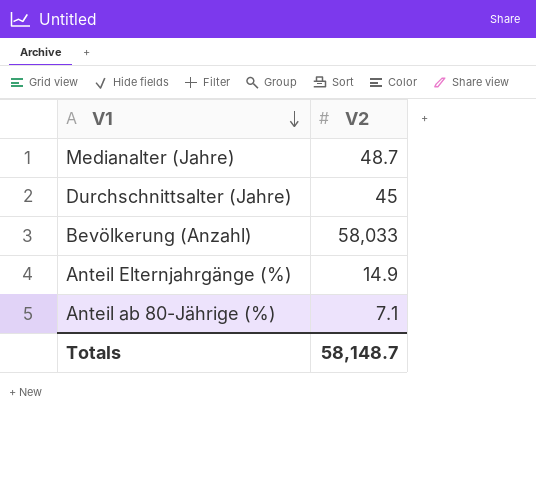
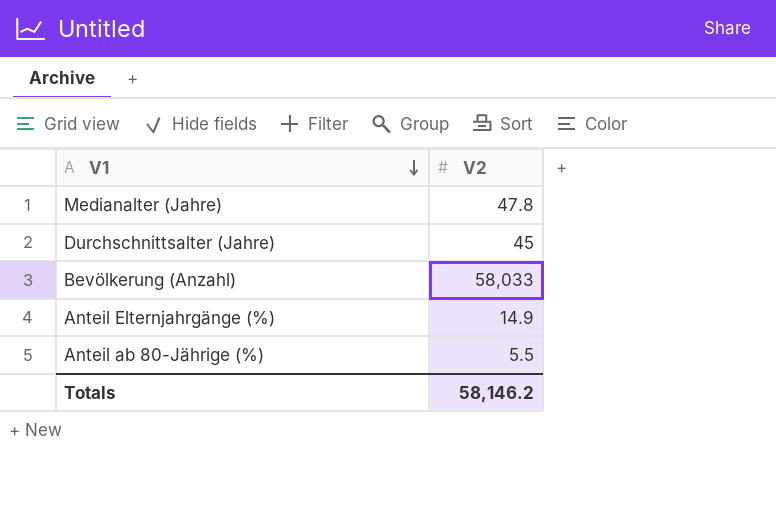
Medianalter (Jahre) | V2: 48.7 -> 47.8
Anteil ab 80-Jährige (%) | V2: 7.1 -> 5.5
Totals | V2: 58,148.7 -> 58,146.2

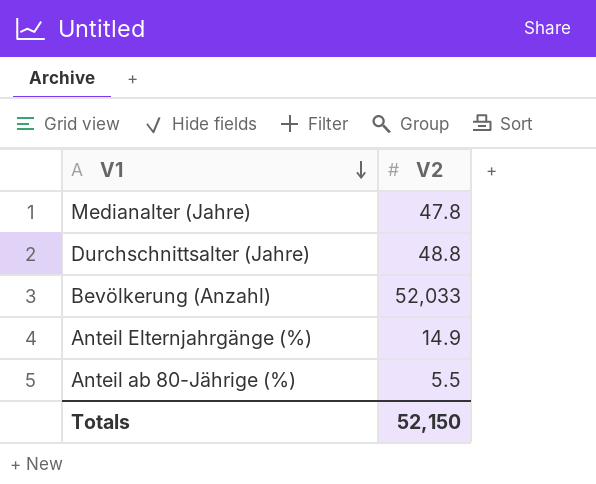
Durchschnittsalter (Jahre) | V2: 45 -> 48.8
Bevölkerung (Anzahl) | V2: 58,033 -> 52,033
Totals | V2: 58,146.2 -> 52,150

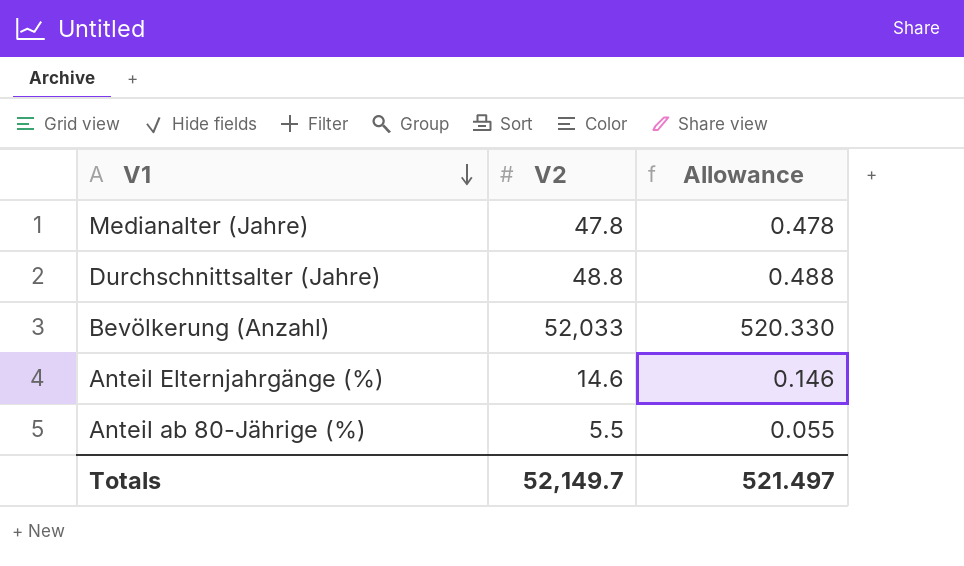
column Allowance | formula: none -> [V2] * 0.01
Anteil Elternjahrgänge (%) | V2: 14.9 -> 14.6
Totals | V2: 52,150 -> 52,149.7

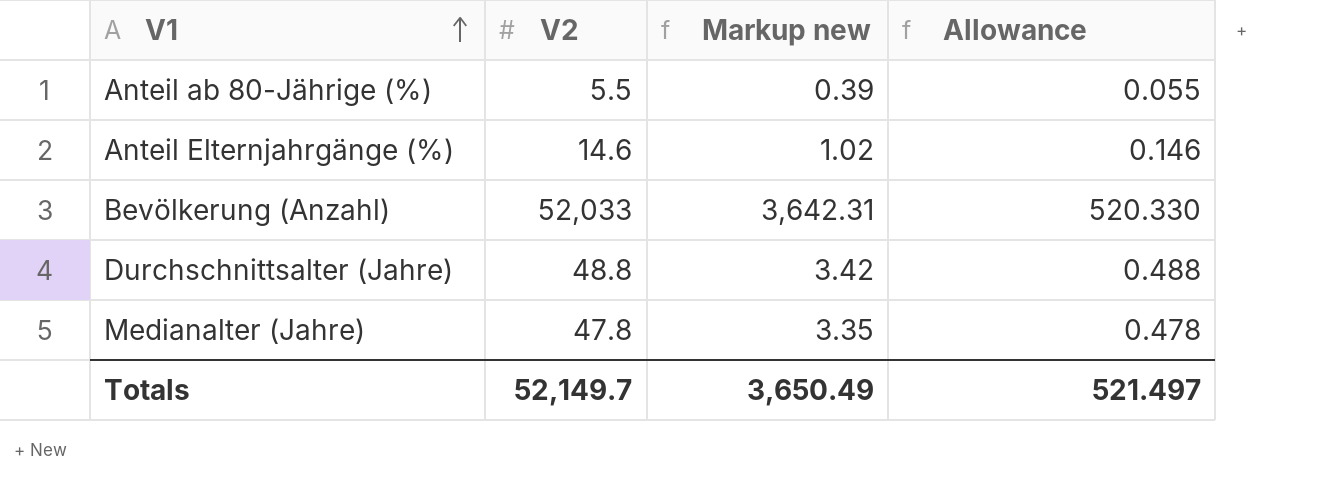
row order: V1 descending -> V1 ascending
column Markup new | formula: none -> [V2] * 0.07

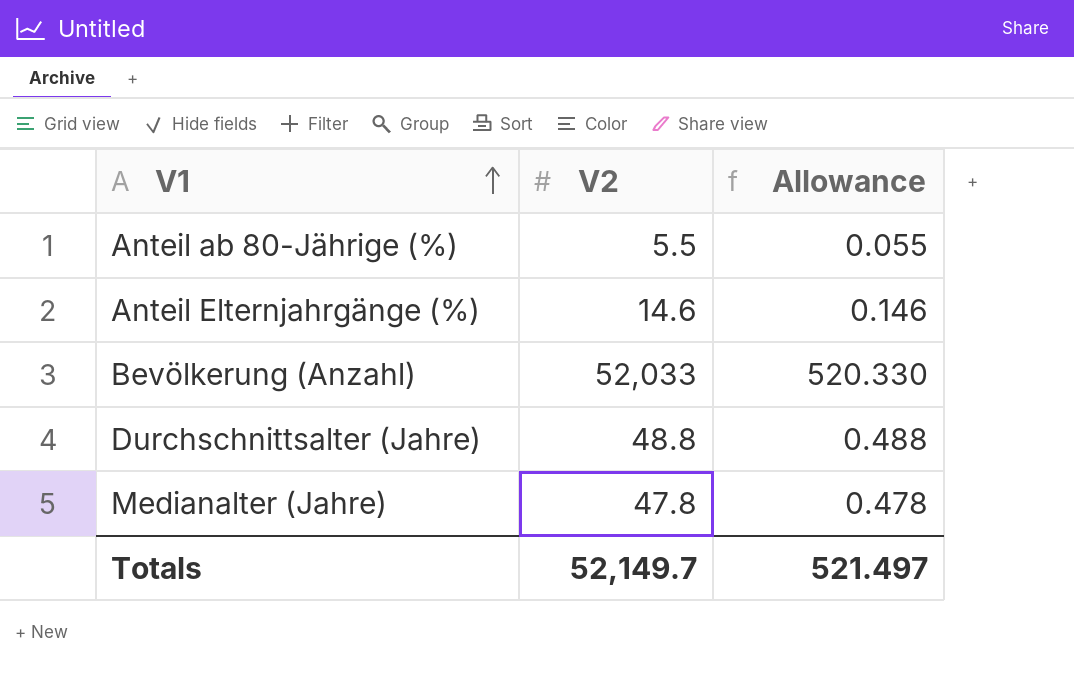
column Markup new | formula: [V2] * 0.07 -> none

